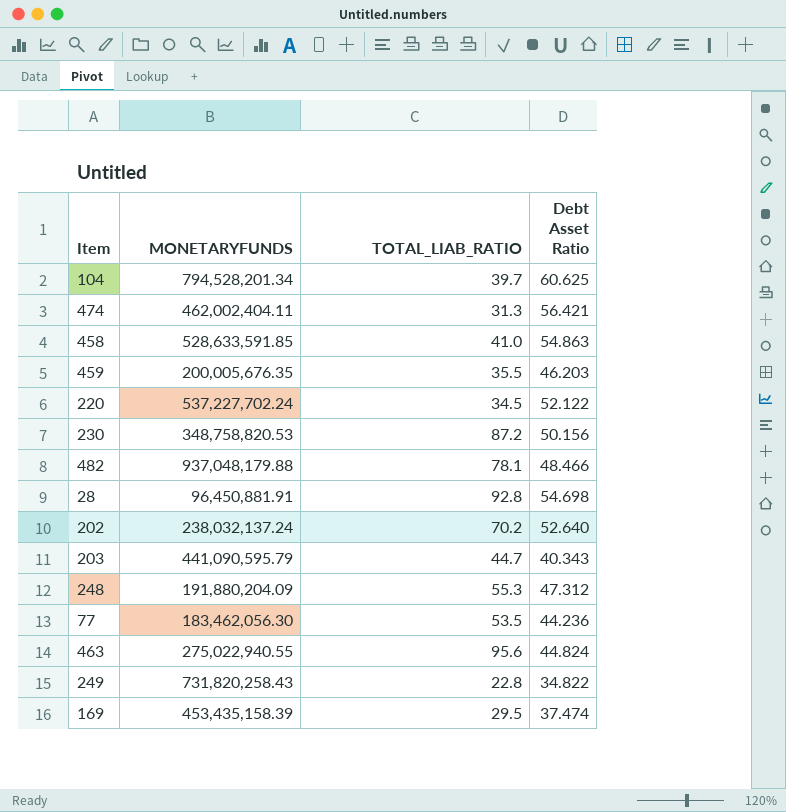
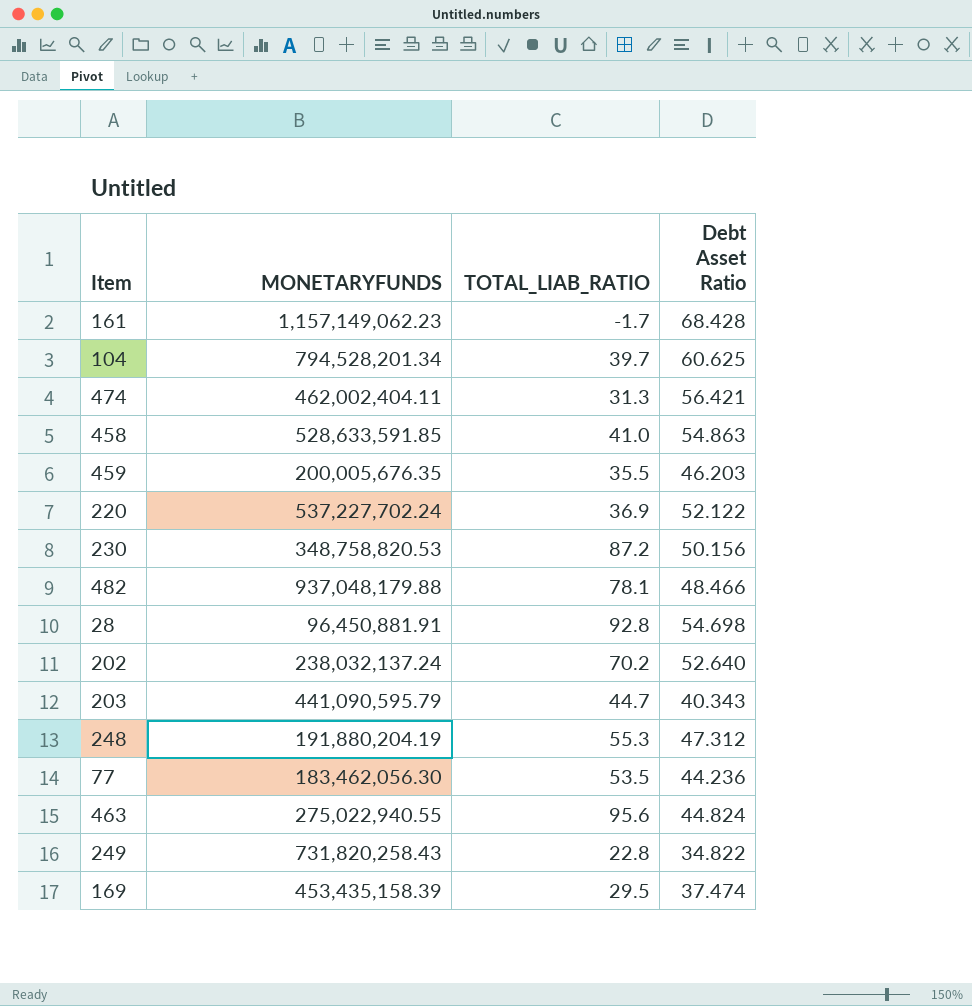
row 161: none -> 1,157,149,062.23 | -1.7 | 68.428
220 | TOTAL_LIAB_RATIO: 34.5 -> 36.9
248 | MONETARYFUNDS: 191,880,204.09 -> 191,880,204.19

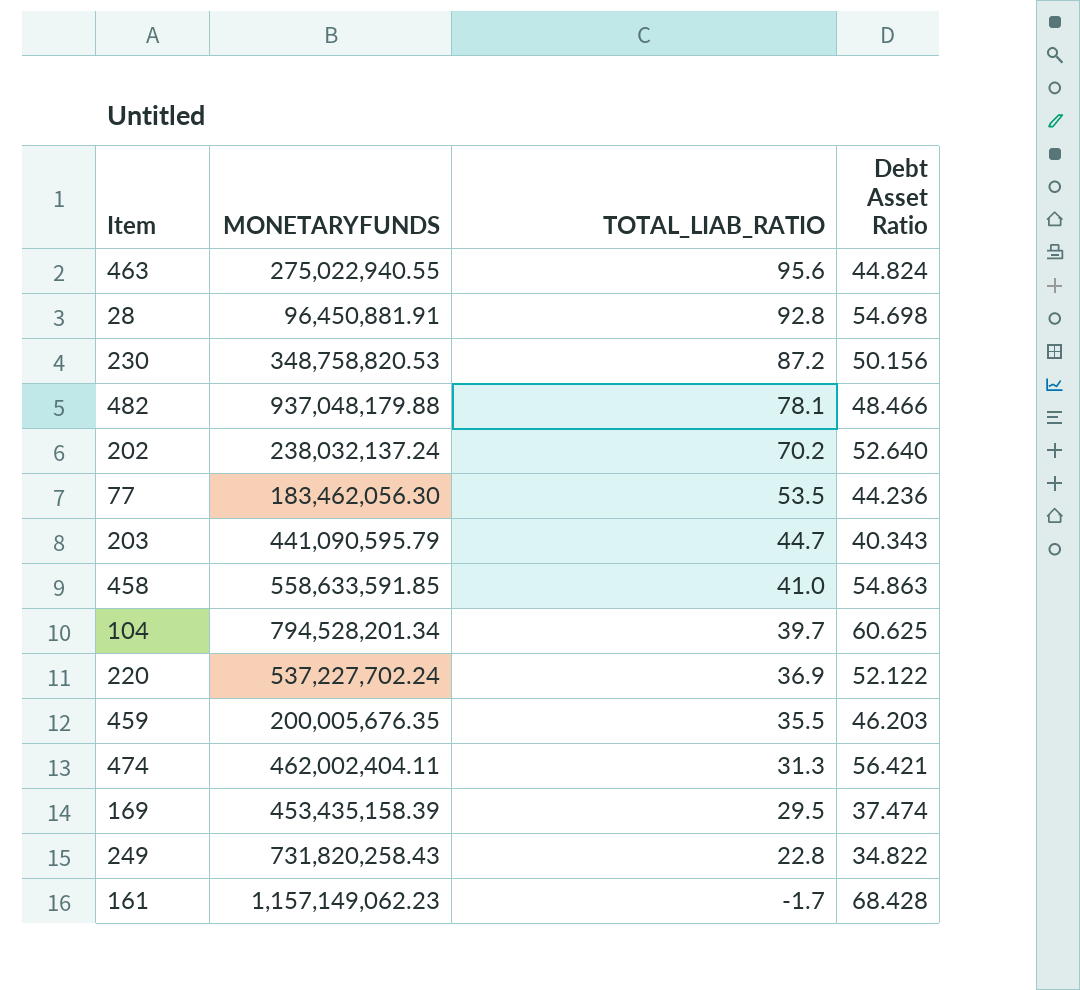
row order: none -> TOTAL_LIAB_RATIO descending
row 248: 191,880,204.19 | 55.3 | 47.312 -> none
458 | MONETARYFUNDS: 528,633,591.85 -> 558,633,591.85

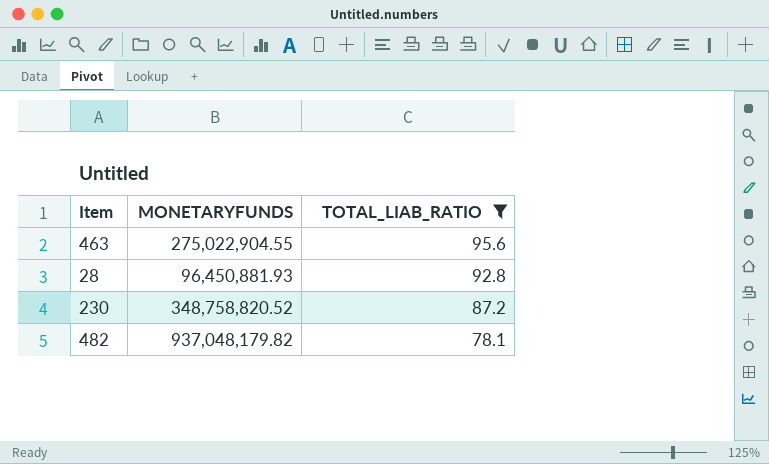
filter: none -> TOTAL_LIAB_RATIO >= 78.1
column Debt Asset Ratio | position: 4 -> none
463 | MONETARYFUNDS: 275,022,940.55 -> 275,022,904.55
28 | MONETARYFUNDS: 96,450,881.91 -> 96,450,881.93
230 | MONETARYFUNDS: 348,758,820.53 -> 348,758,820.52
482 | MONETARYFUNDS: 937,048,179.88 -> 937,048,179.82

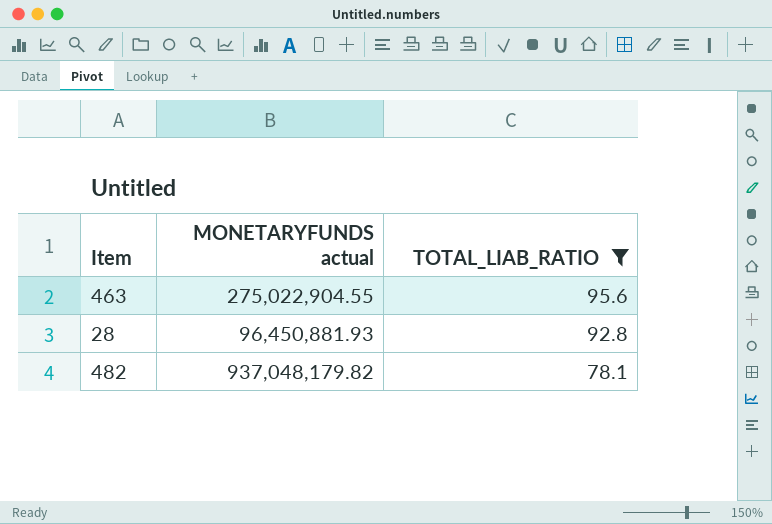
column name: MONETARYFUNDS -> MONETARYFUNDS actual
row 230: 348,758,820.52 | 87.2 -> none

